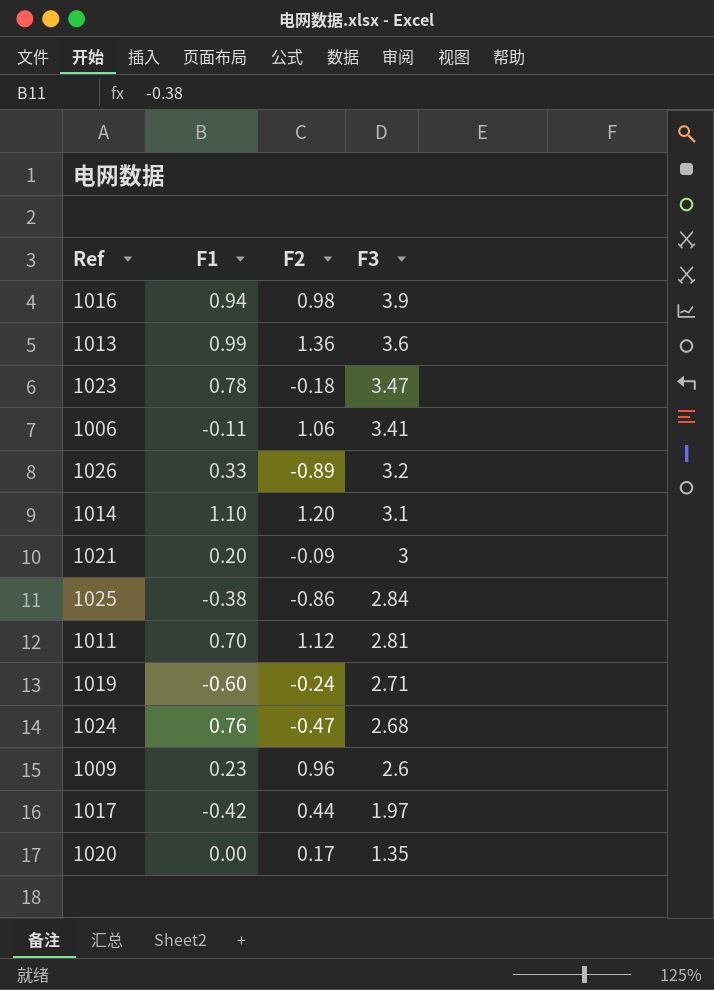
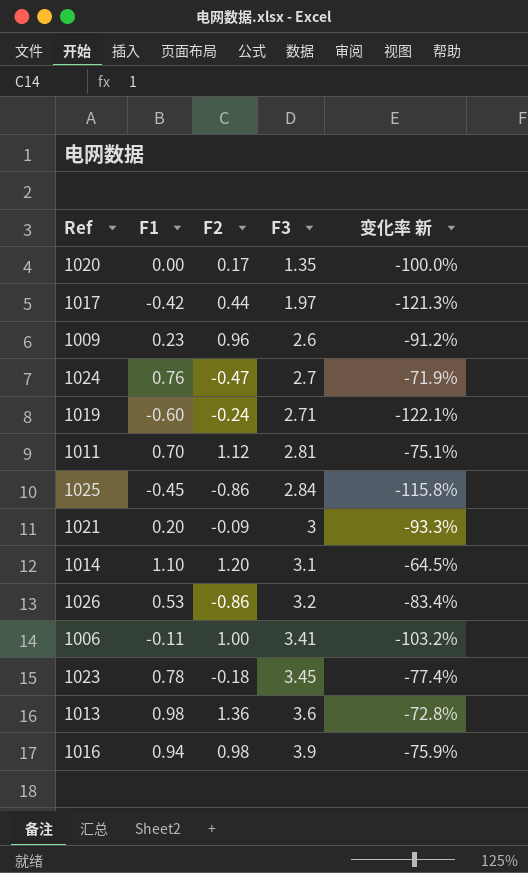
row order: F3 descending -> F3 ascending
column 变化率 新 | formula: none -> ([F1] - [F3]) / [F3]
1024 | F3: 2.68 -> 2.7
1025 | F1: -0.38 -> -0.45
1026 | F1: 0.33 -> 0.53
1026 | F2: -0.89 -> -0.86
1006 | F2: 1.06 -> 1.00
1023 | F3: 3.47 -> 3.45
1013 | F1: 0.99 -> 0.98

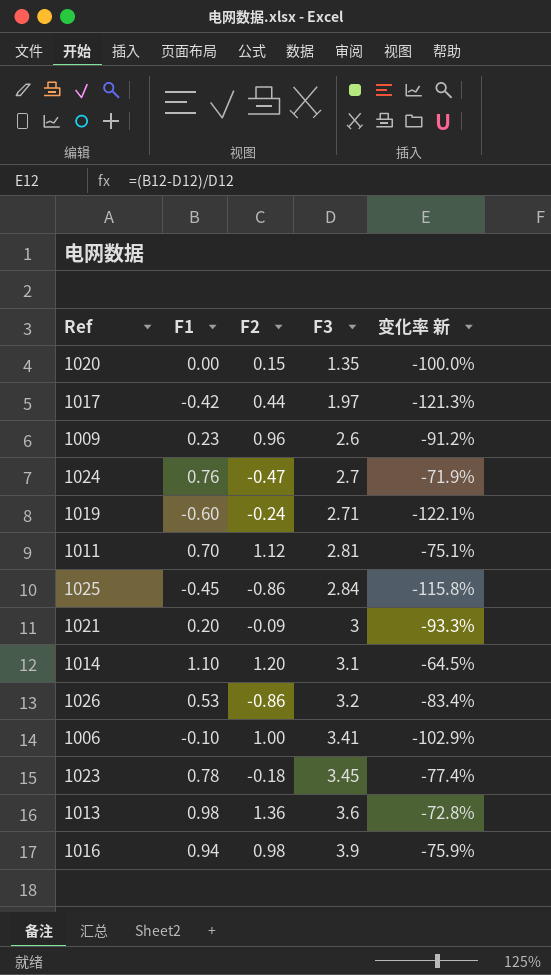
1020 | F2: 0.17 -> 0.15
1006 | F1: -0.11 -> -0.10
1006 | 变化率 新: -103.2% -> -102.9%

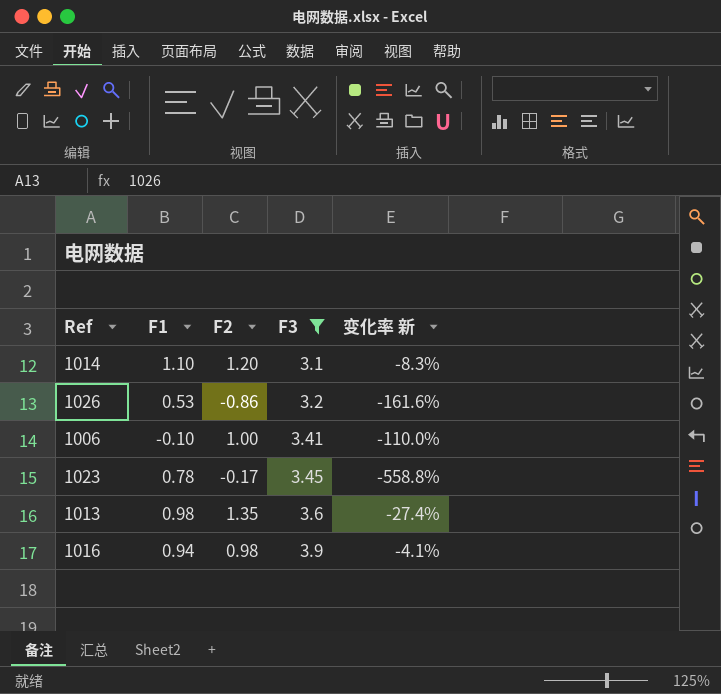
filter: none -> F3 >= 3.1
column 变化率 新 | formula: ([F1] - [F3]) / [F3] -> ([F1] - [F2]) / [F2]
1023 | F2: -0.18 -> -0.17
1013 | F2: 1.36 -> 1.35

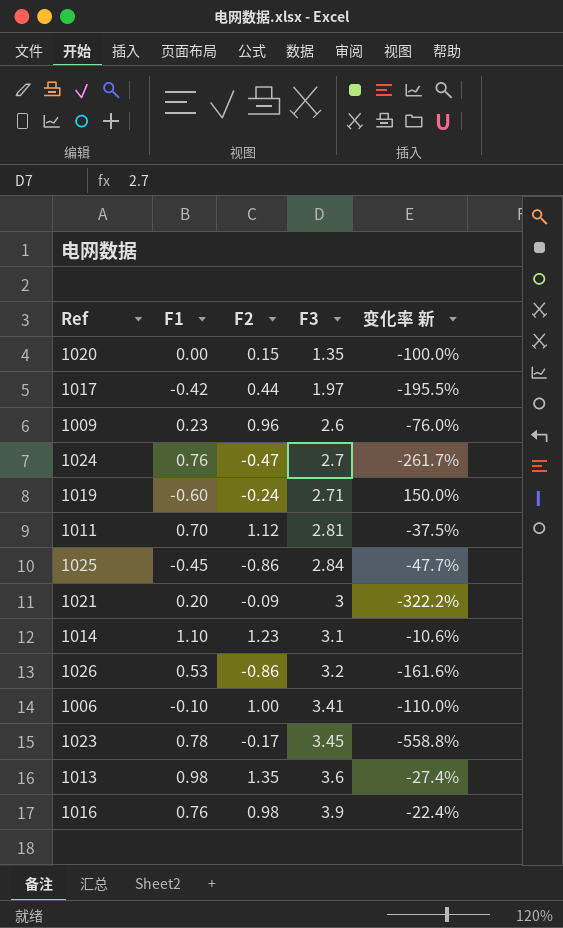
filter: F3 >= 3.1 -> none
1014 | F2: 1.20 -> 1.23
1014 | 变化率 新: -8.3% -> -10.6%
1016 | F1: 0.94 -> 0.76
1016 | 变化率 新: -4.1% -> -22.4%

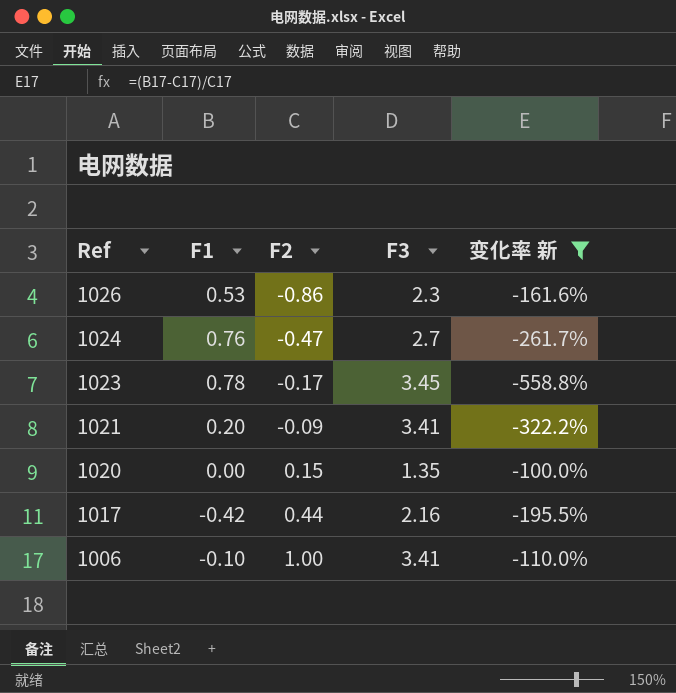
filter: none -> 变化率 新 <= -100.0%
row order: F3 ascending -> Ref descending
1026 | F3: 3.2 -> 2.3
1021 | F3: 3 -> 3.41
1017 | F3: 1.97 -> 2.16

